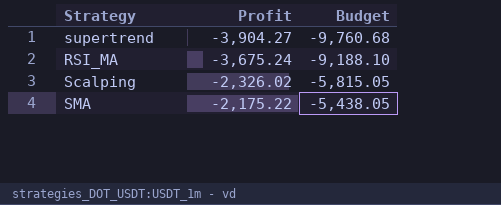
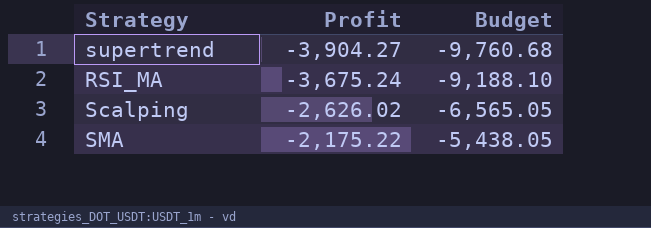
Scalping | Profit: -2,326.02 -> -2,626.02
Scalping | Budget: -5,815.05 -> -6,565.05

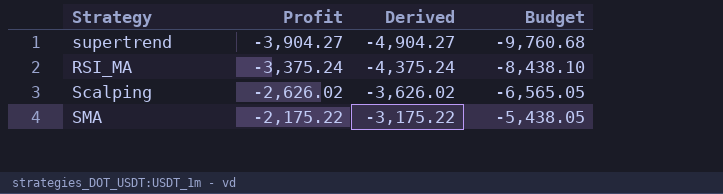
column Derived | formula: none -> [Profit] - 1000
RSI_MA | Profit: -3,675.24 -> -3,375.24
RSI_MA | Budget: -9,188.10 -> -8,438.10

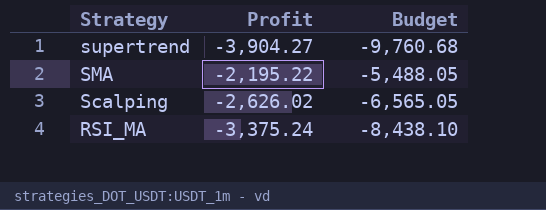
row order: Profit ascending -> Strategy descending
column Derived | formula: [Profit] - 1000 -> none
SMA | Profit: -2,175.22 -> -2,195.22
SMA | Budget: -5,438.05 -> -5,488.05

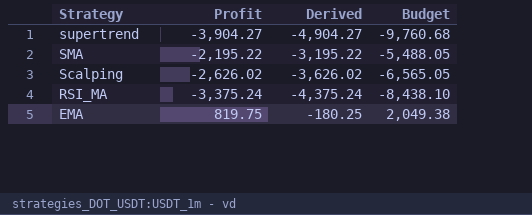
column Derived | formula: none -> [Profit] - 1000
row EMA: none -> 819.75 | -180.25 | 2,049.38

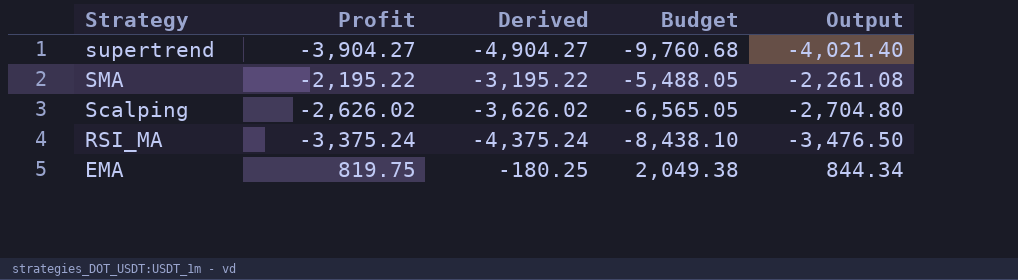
column Output | formula: none -> [Profit] * 1.03

